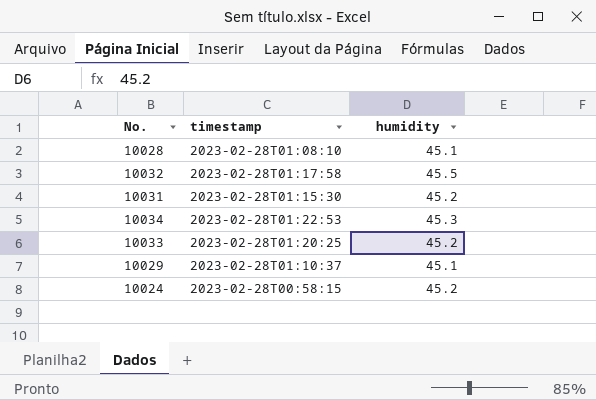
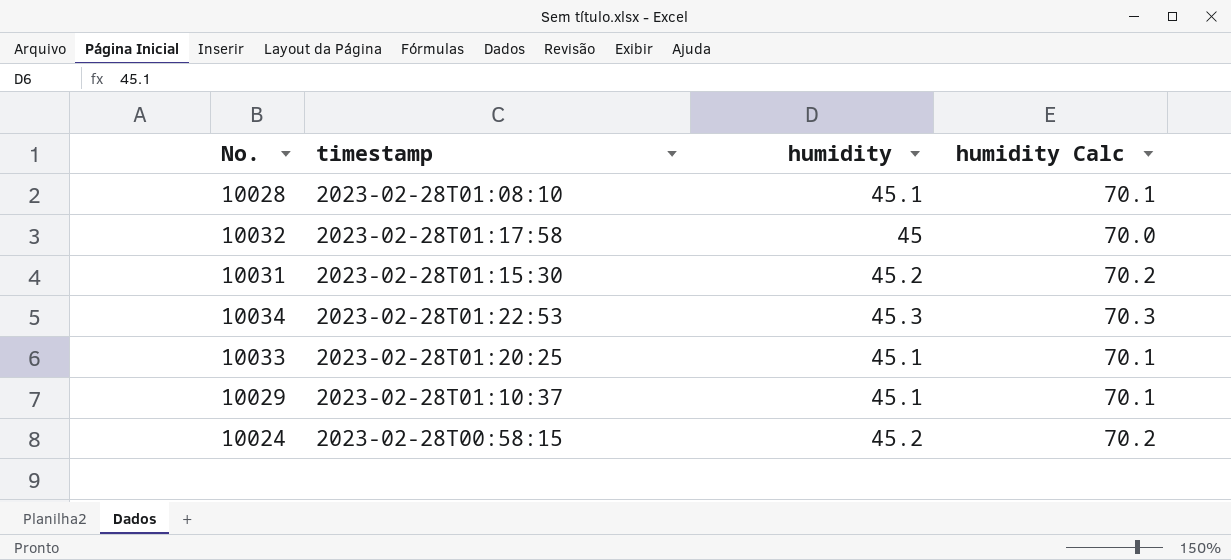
column humidity Calc | formula: none -> [humidity] + 25
10032 | humidity: 45.5 -> 45
10033 | humidity: 45.2 -> 45.1

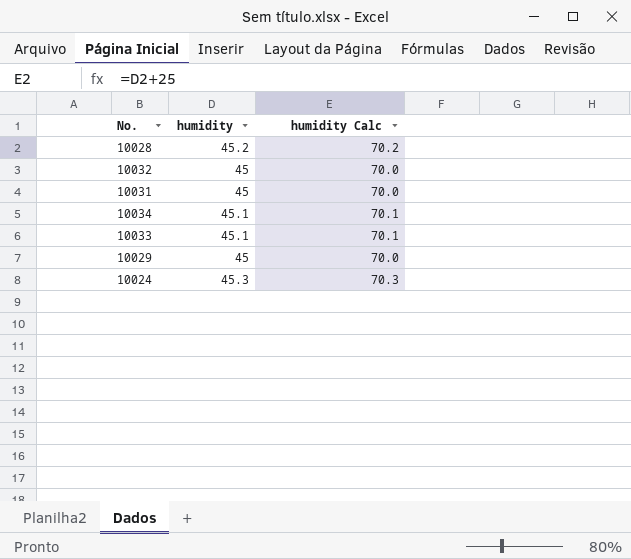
column timestamp | position: 2 -> none
10028 | humidity: 45.1 -> 45.2
10028 | humidity Calc: 70.1 -> 70.2
10031 | humidity: 45.2 -> 45
10031 | humidity Calc: 70.2 -> 70.0
10034 | humidity: 45.3 -> 45.1
10034 | humidity Calc: 70.3 -> 70.1
10029 | humidity: 45.1 -> 45
10029 | humidity Calc: 70.1 -> 70.0
10024 | humidity: 45.2 -> 45.3
10024 | humidity Calc: 70.2 -> 70.3

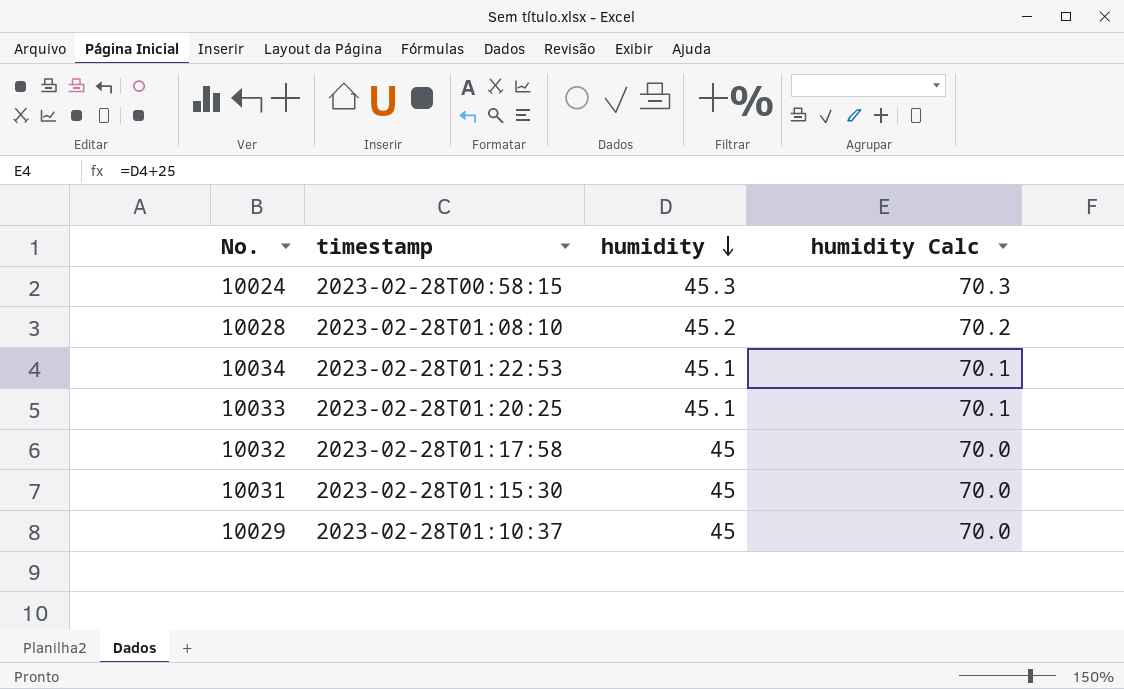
row order: none -> humidity descending
column timestamp | position: none -> 2

